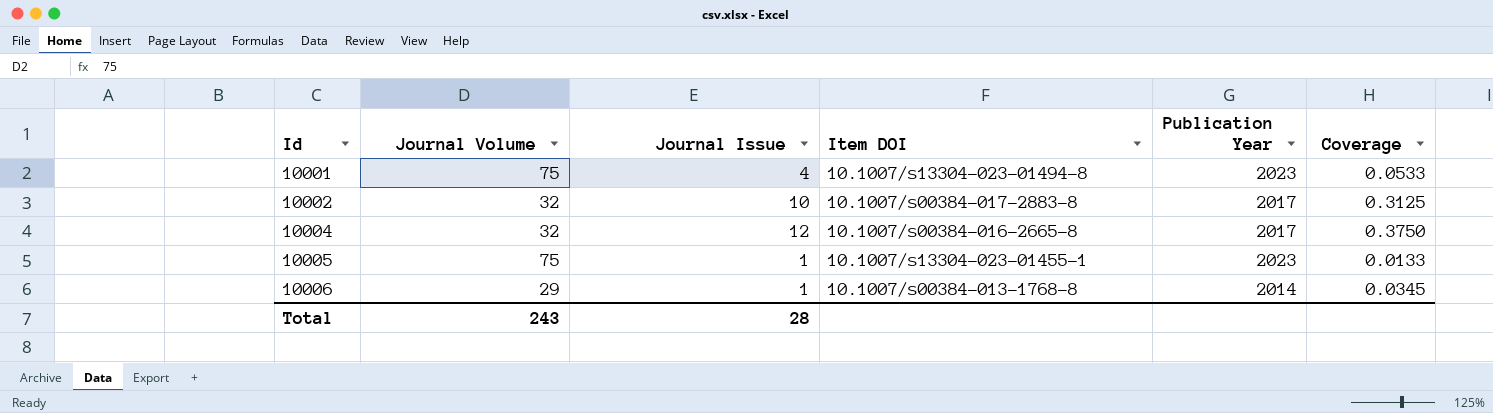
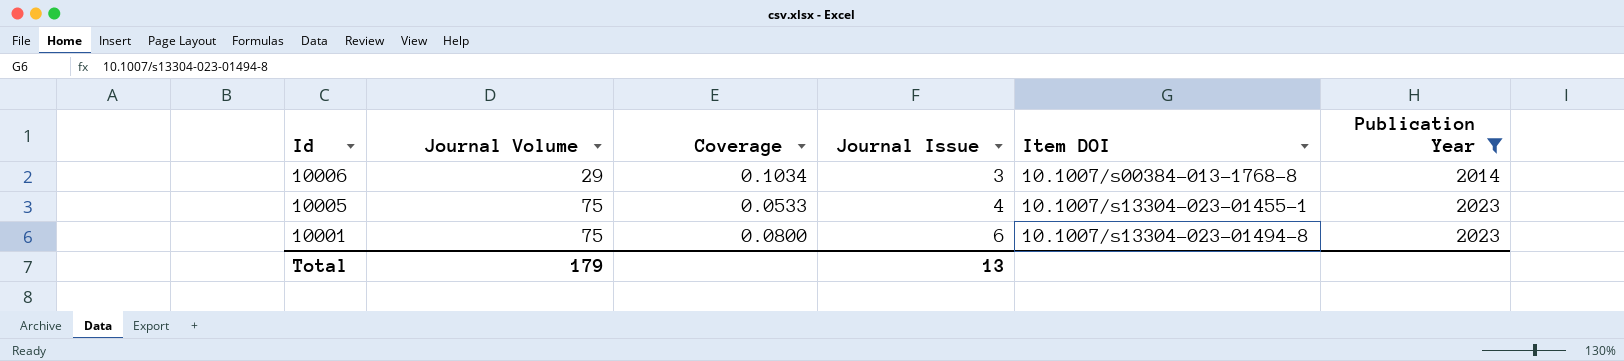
filter: none -> Publication Year != 2017
row order: Id ascending -> Id descending
column Coverage | position: 6 -> 3
10006 | Coverage: 0.0345 -> 0.1034
10006 | Journal Issue: 1 -> 3
10005 | Coverage: 0.0133 -> 0.0533
10005 | Journal Issue: 1 -> 4
10001 | Coverage: 0.0533 -> 0.0800
10001 | Journal Issue: 4 -> 6
Total | Journal Volume: 243 -> 179
Total | Journal Issue: 28 -> 13

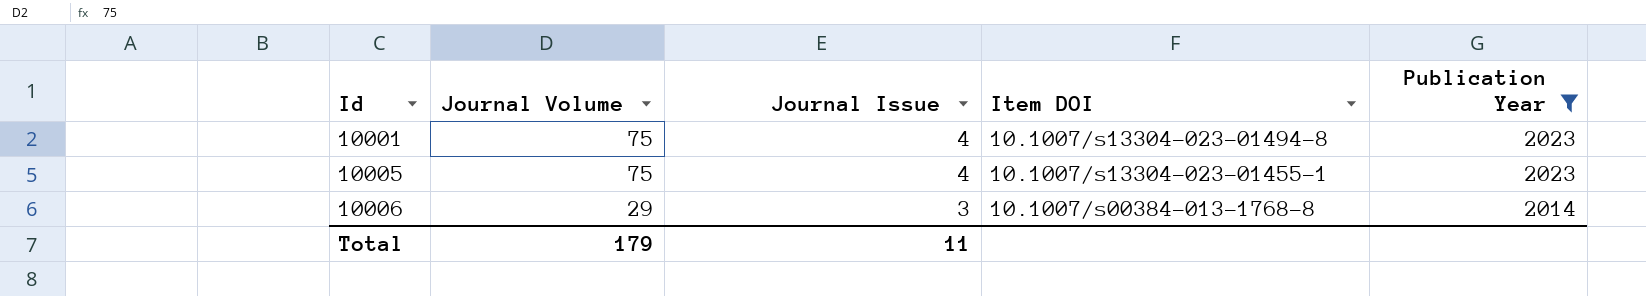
row order: Id descending -> Id ascending
column Coverage | formula: [Journal Issue] / [Journal Volume] -> none
10001 | Journal Issue: 6 -> 4
Total | Journal Issue: 13 -> 11

